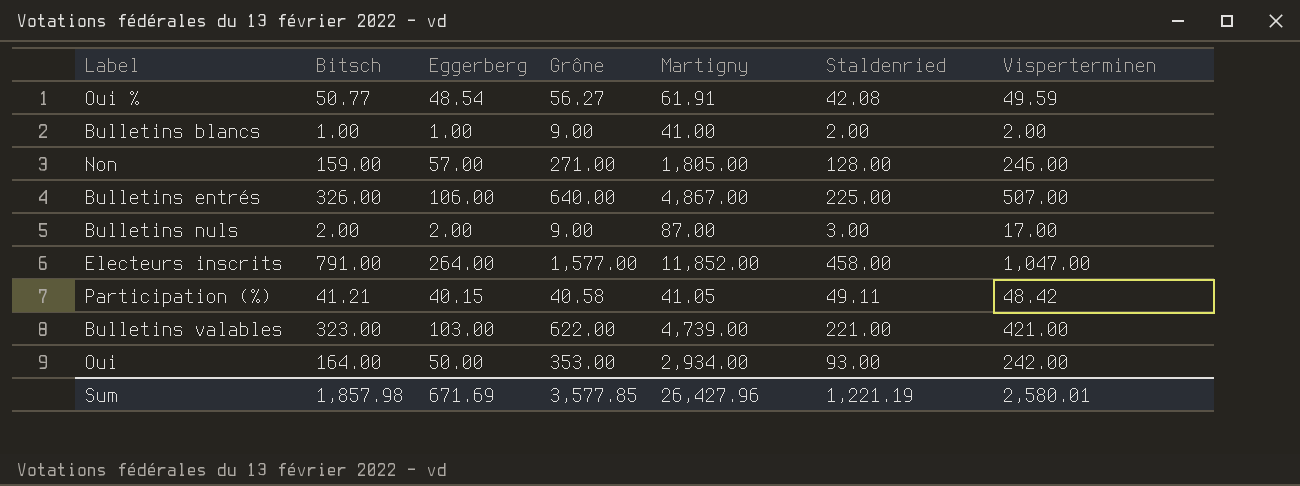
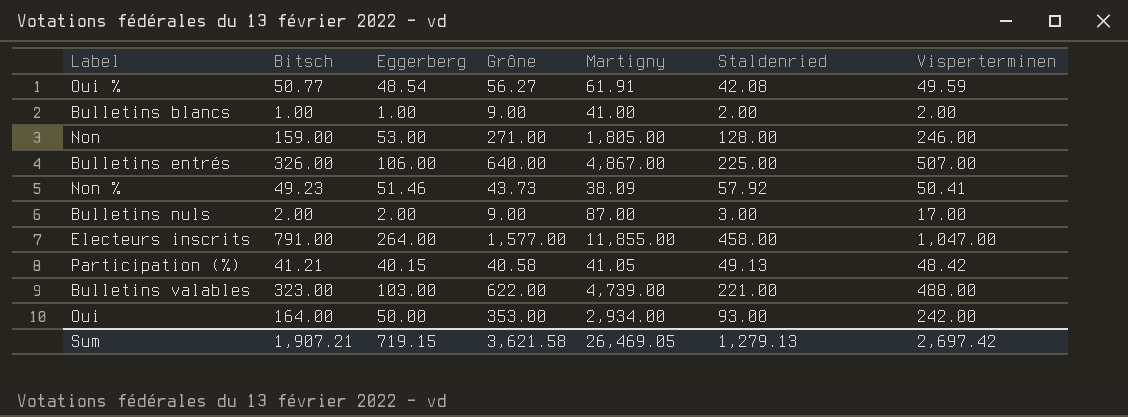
Non | Eggerberg: 57.00 -> 53.00
row Non %: none -> 49.23 | 51.46 | 43.73 | 38.09 | 57.92 | 50.41
Electeurs inscrits | Martigny: 11,852.00 -> 11,855.00
Participation (%) | Staldenried: 49.11 -> 49.13
Bulletins valables | Visperterminen: 421.00 -> 488.00
Sum | Bitsch: 1,857.98 -> 1,907.21
Sum | Eggerberg: 671.69 -> 719.15
Sum | Grône: 3,577.85 -> 3,621.58
Sum | Martigny: 26,427.96 -> 26,469.05
Sum | Staldenried: 1,221.19 -> 1,279.13
Sum | Visperterminen: 2,580.01 -> 2,697.42

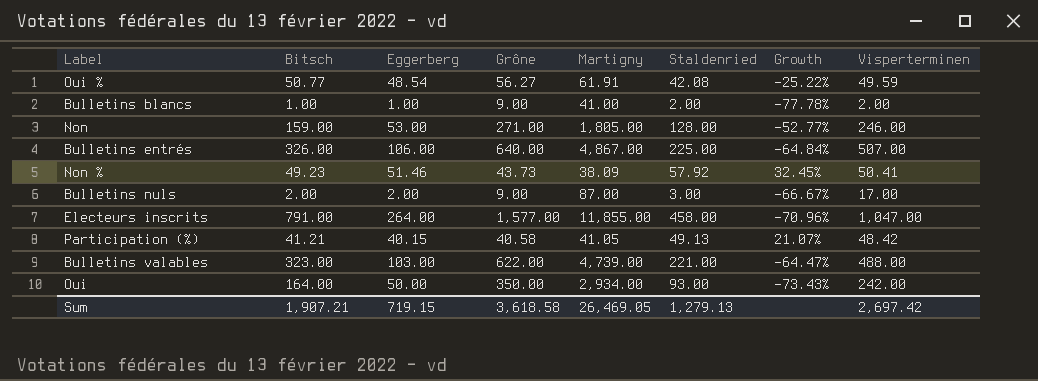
column Growth | formula: none -> ([Staldenried] - [Grône]) / [Grône]
Oui | Grône: 353.00 -> 350.00
Sum | Grône: 3,621.58 -> 3,618.58

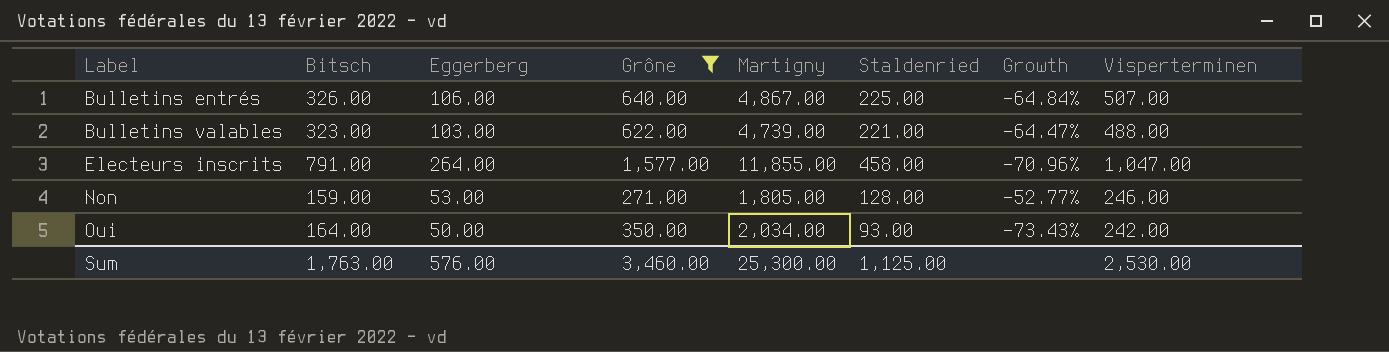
filter: none -> Grône >= 271.00
row order: none -> Label ascending
Oui | Martigny: 2,934.00 -> 2,034.00
Sum | Bitsch: 1,907.21 -> 1,763.00
Sum | Eggerberg: 719.15 -> 576.00
Sum | Grône: 3,618.58 -> 3,460.00
Sum | Martigny: 26,469.05 -> 25,300.00
Sum | Staldenried: 1,279.13 -> 1,125.00
Sum | Visperterminen: 2,697.42 -> 2,530.00

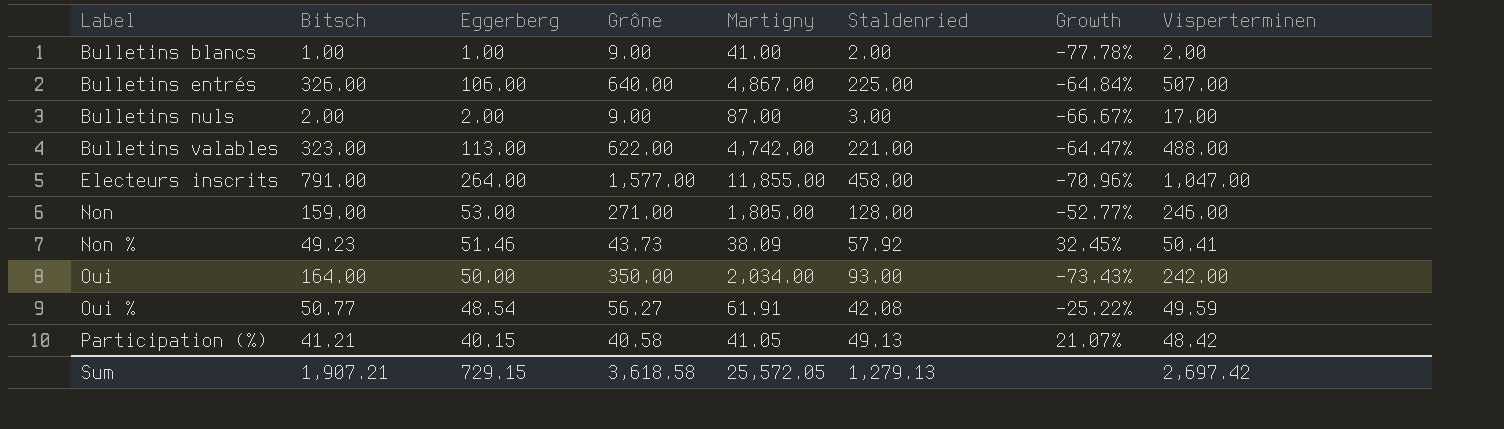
filter: Grône >= 271.00 -> none
Bulletins valables | Eggerberg: 103.00 -> 113.00
Bulletins valables | Martigny: 4,739.00 -> 4,742.00
Sum | Bitsch: 1,763.00 -> 1,907.21
Sum | Eggerberg: 576.00 -> 729.15
Sum | Grône: 3,460.00 -> 3,618.58
Sum | Martigny: 25,300.00 -> 25,572.05
Sum | Staldenried: 1,125.00 -> 1,279.13
Sum | Visperterminen: 2,530.00 -> 2,697.42

